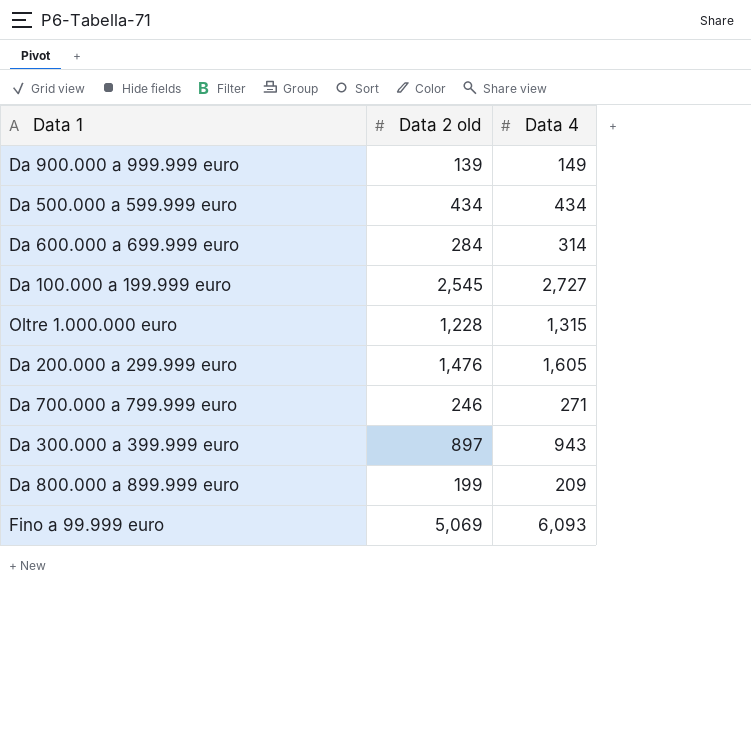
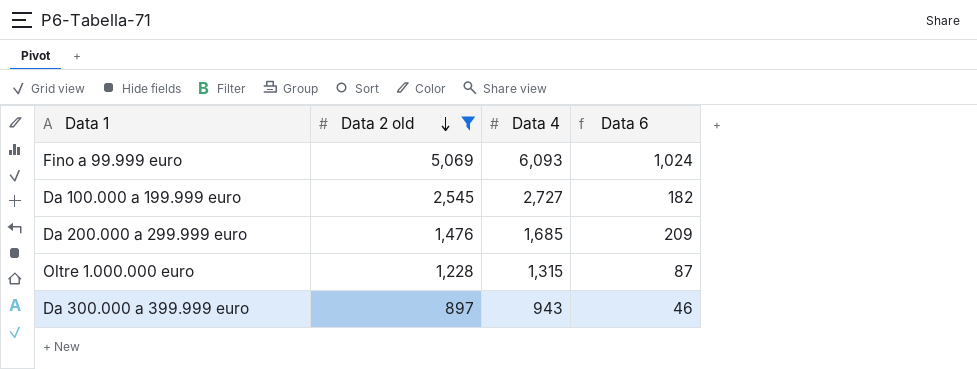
filter: none -> Data 2 old >= 897
row order: none -> Data 2 old descending
column Data 6 | formula: none -> [Data 4] - [Data 2 old]
Da 200.000 a 299.999 euro | Data 4: 1,605 -> 1,685

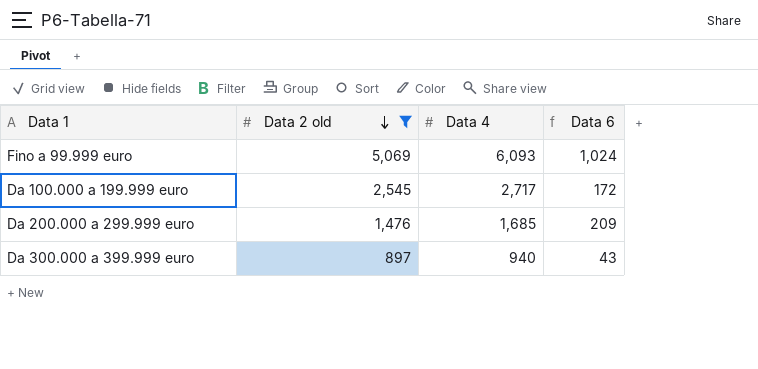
row Oltre 1.000.000 euro: 1,228 | 1,315 | 87 -> none
Da 100.000 a 199.999 euro | Data 4: 2,727 -> 2,717
Da 100.000 a 199.999 euro | Data 6: 182 -> 172
Da 300.000 a 399.999 euro | Data 4: 943 -> 940
Da 300.000 a 399.999 euro | Data 6: 46 -> 43

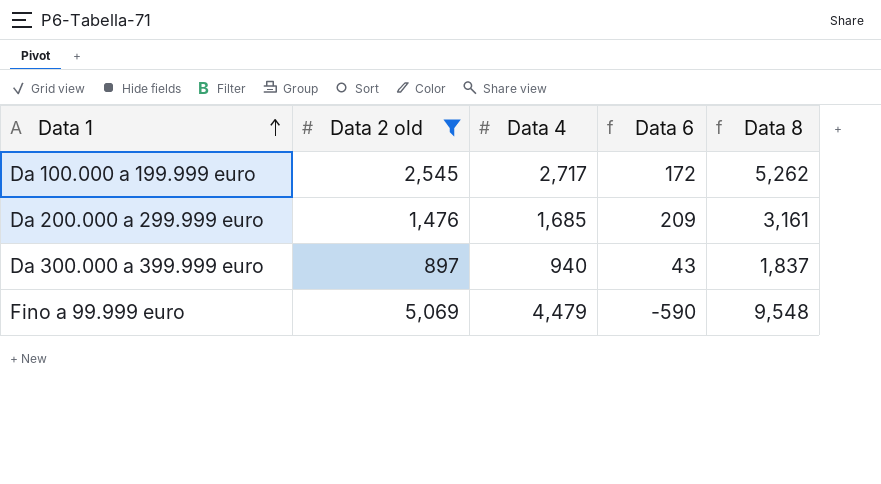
row order: Data 2 old descending -> Data 1 ascending
column Data 8 | formula: none -> [Data 2 old] + [Data 4]
Fino a 99.999 euro | Data 4: 6,093 -> 4,479
Fino a 99.999 euro | Data 6: 1,024 -> -590

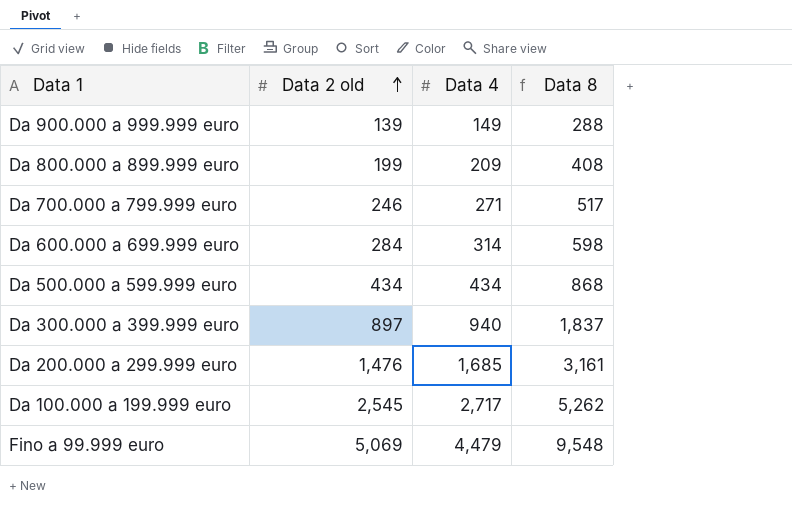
filter: Data 2 old >= 897 -> none
row order: Data 1 ascending -> Data 2 old ascending
column Data 6 | formula: [Data 4] - [Data 2 old] -> none

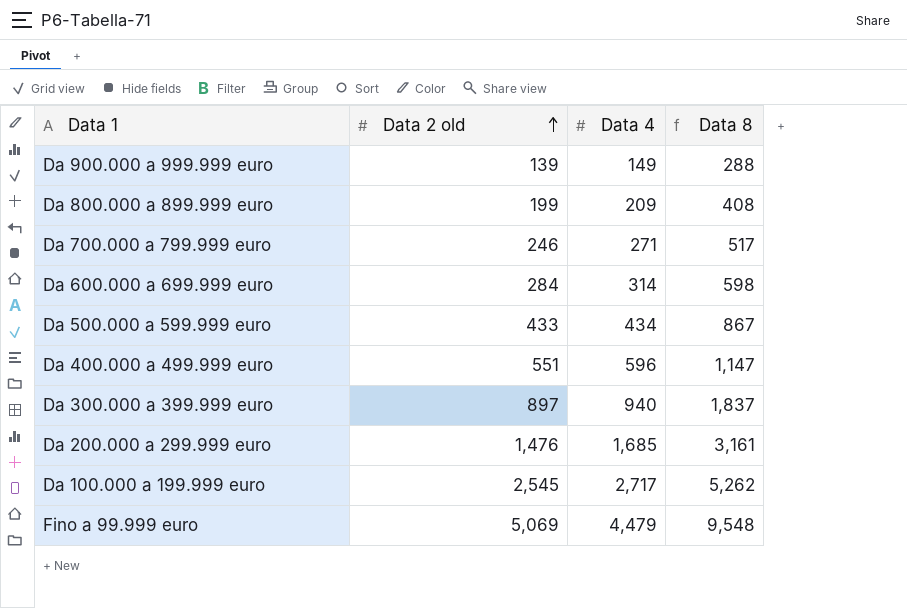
Da 500.000 a 599.999 euro | Data 2 old: 434 -> 433
Da 500.000 a 599.999 euro | Data 8: 868 -> 867
row Da 400.000 a 499.999 euro: none -> 551 | 596 | 1,147

